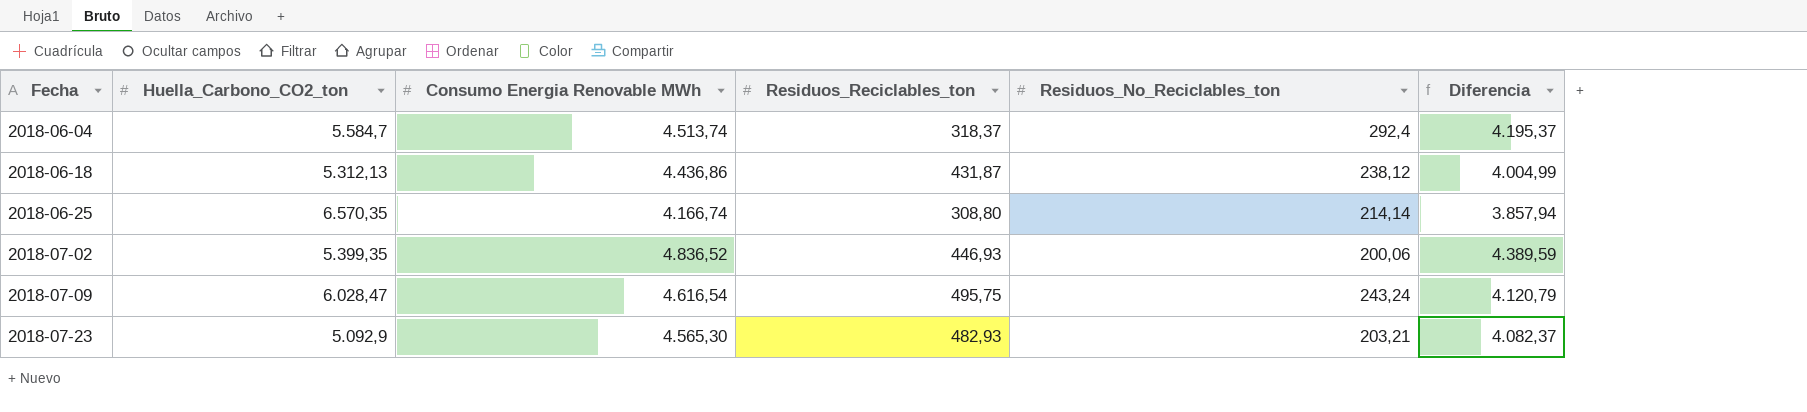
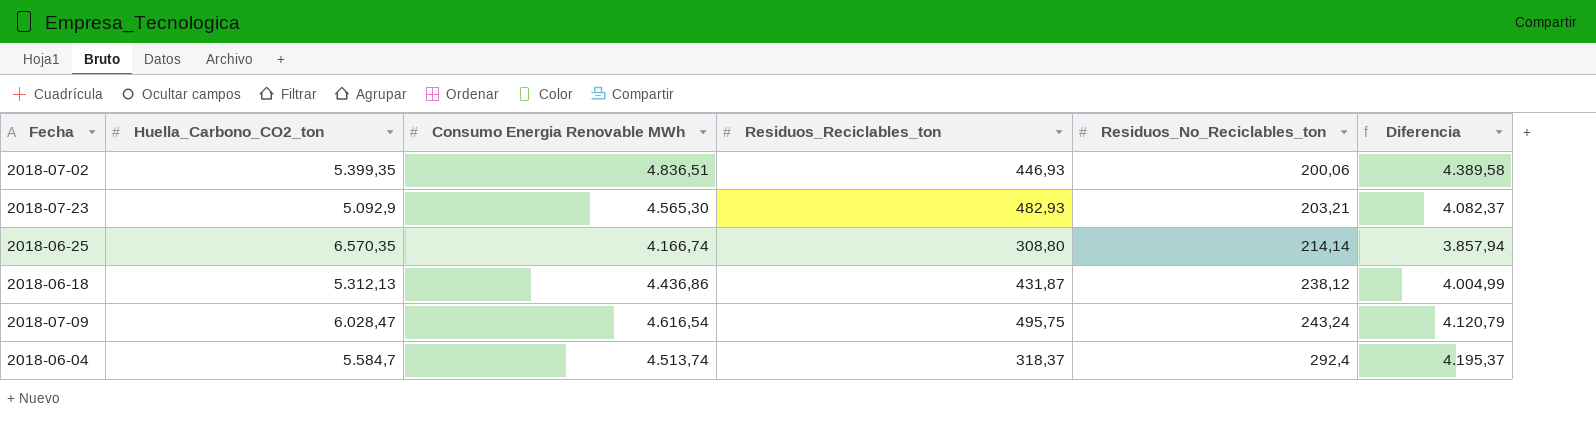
row order: Fecha ascending -> Residuos_No_Reciclables_ton ascending
2018-07-02 | Consumo Energia Renovable MWh: 4.836,52 -> 4.836,51
2018-07-02 | Diferencia: 4.389,59 -> 4.389,58

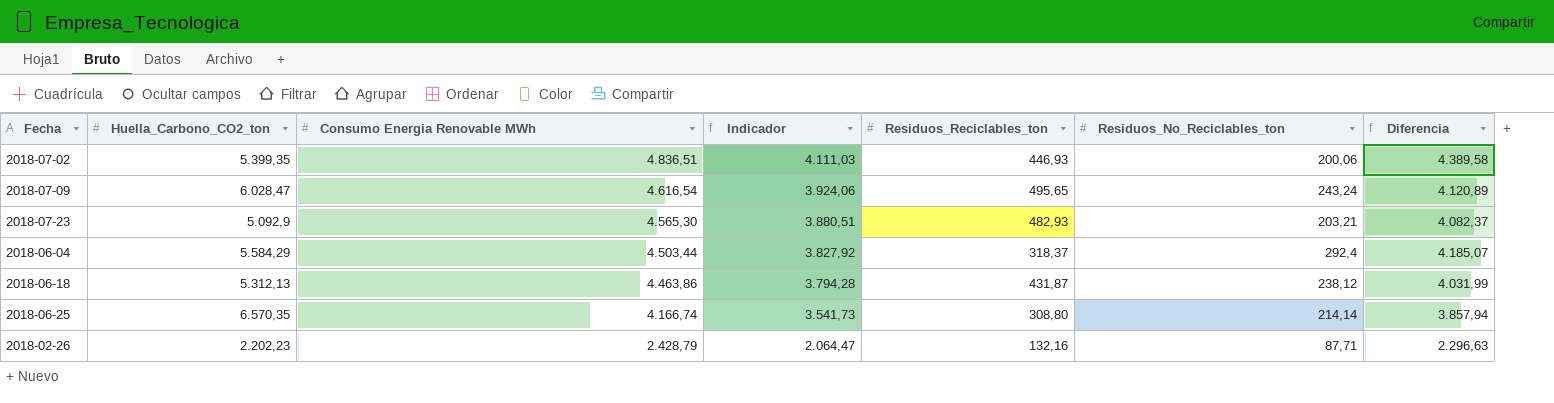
row order: Residuos_No_Reciclables_ton ascending -> Consumo Energia Renovable MWh descending
column Indicador | formula: none -> [Consumo Energia Renovable MWh] * 0,85
2018-07-09 | Residuos_Reciclables_ton: 495,75 -> 495,65
2018-07-09 | Diferencia: 4.120,79 -> 4.120,89
2018-06-04 | Huella_Carbono_CO2_ton: 5.584,7 -> 5.584,29
2018-06-04 | Consumo Energia Renovable MWh: 4.513,74 -> 4.503,44
2018-06-04 | Diferencia: 4.195,37 -> 4.185,07
2018-06-18 | Consumo Energia Renovable MWh: 4.436,86 -> 4.463,86
2018-06-18 | Diferencia: 4.004,99 -> 4.031,99
row 2018-02-26: none -> 2.202,23 | 2.428,79 | 2.064,47 | 132,16 | 87,71 | 2.296,63

